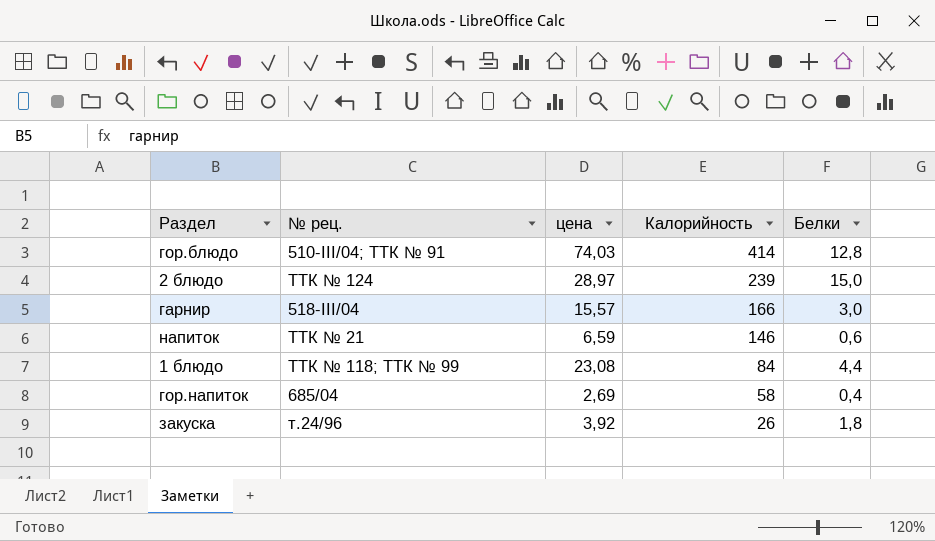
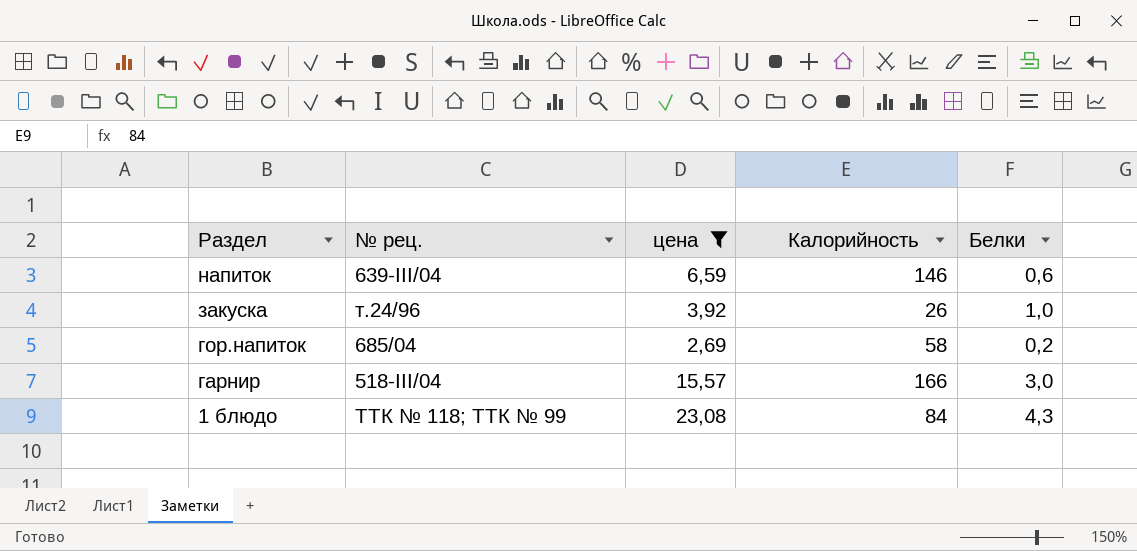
filter: none -> цена <= 23,08
row order: Калорийность descending -> Раздел descending
напиток | № рец.: ТТК № 21 -> 639-III/04
закуска | Белки: 1,8 -> 1,0
гор.напиток | Белки: 0,4 -> 0,2
1 блюдо | Белки: 4,4 -> 4,3

